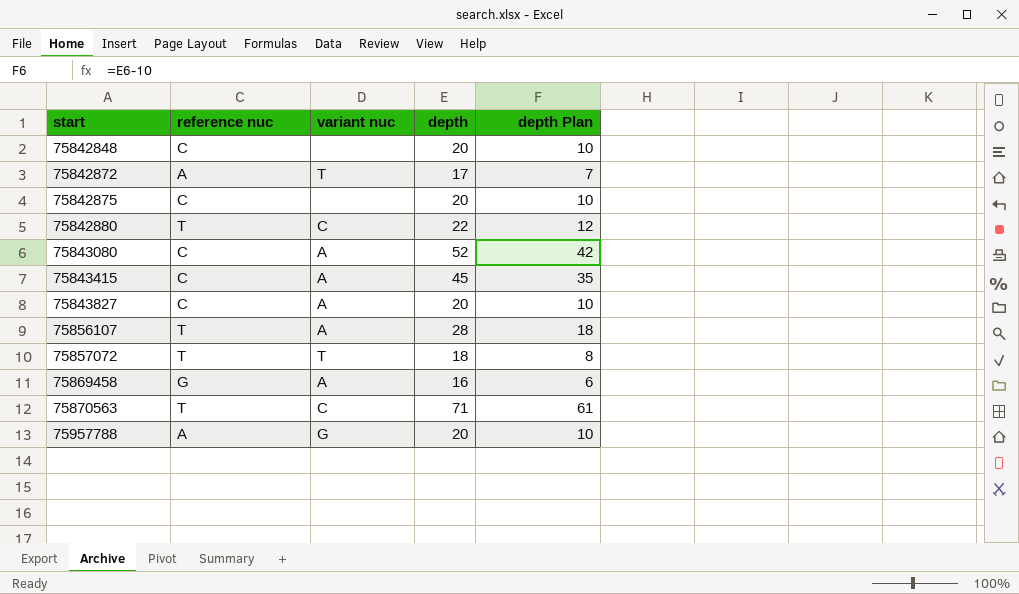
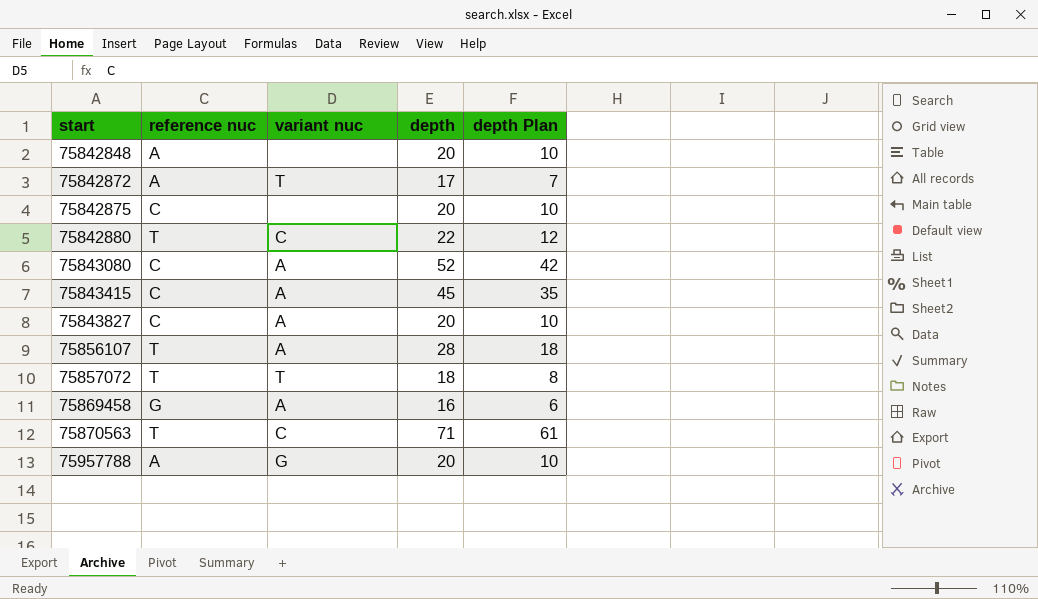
75842848 | reference nuc: C -> A

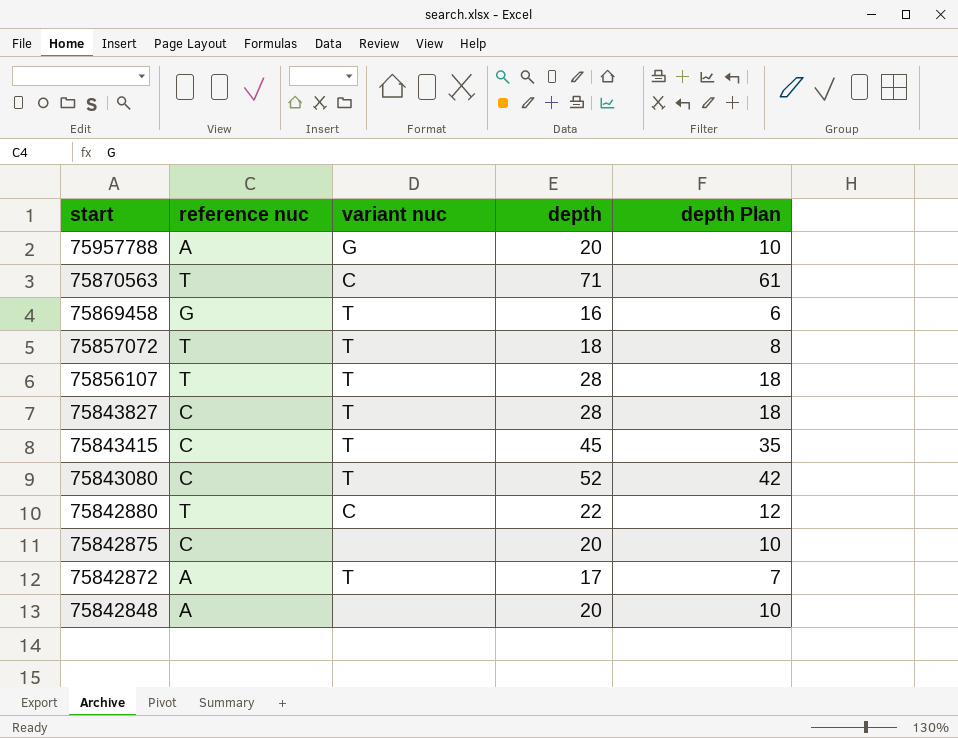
row order: start ascending -> start descending
75869458 | variant nuc: A -> T
75856107 | variant nuc: A -> T
75843827 | variant nuc: A -> T
75843827 | depth: 20 -> 28
75843827 | depth Plan: 10 -> 18
75843415 | variant nuc: A -> T
75843080 | variant nuc: A -> T

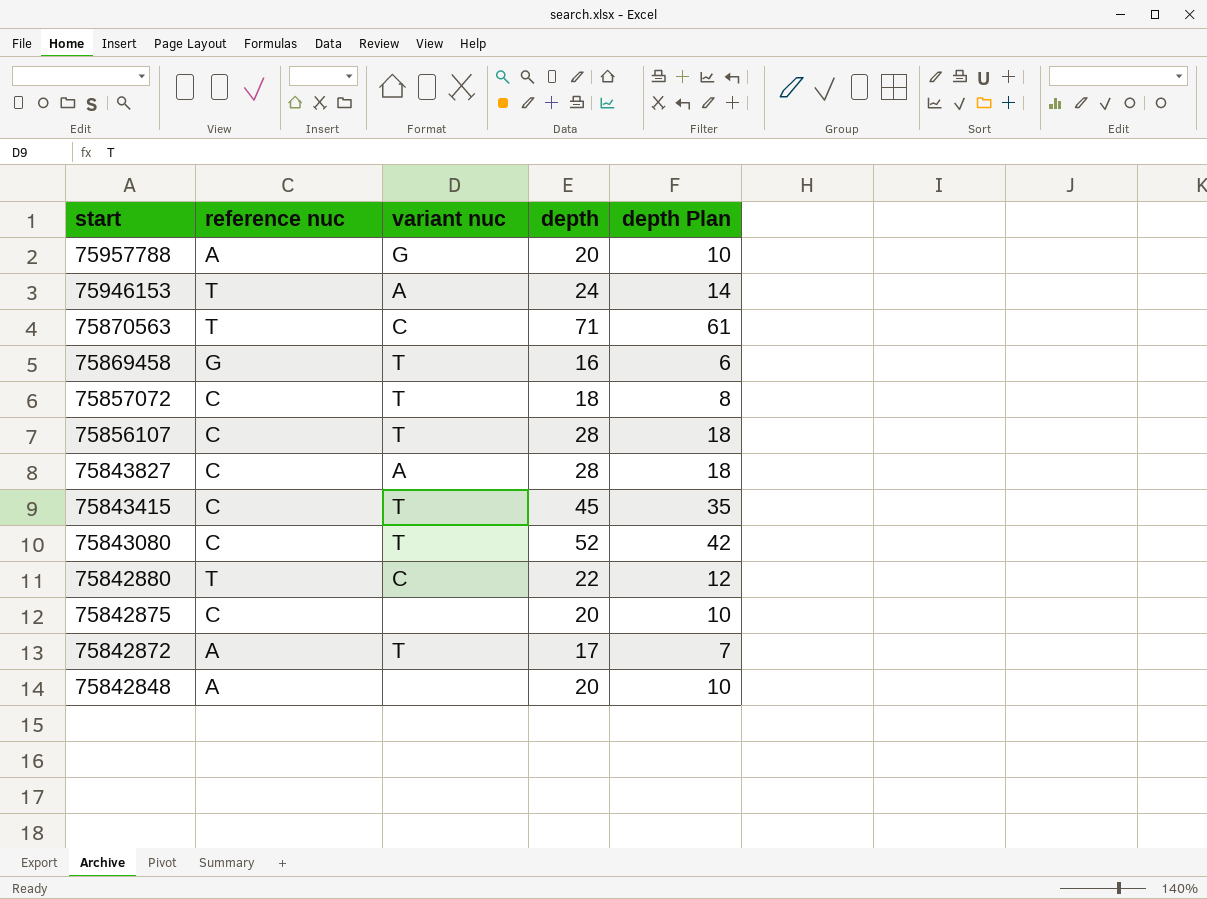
row 75946153: none -> T | A | 24 | 14
75857072 | reference nuc: T -> C
75856107 | reference nuc: T -> C
75843827 | variant nuc: T -> A

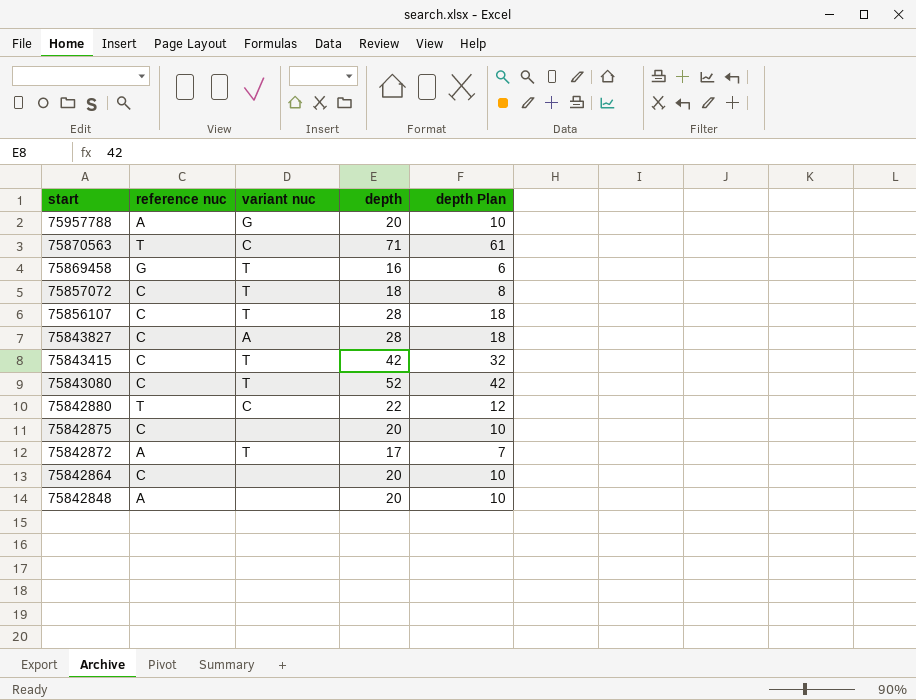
row 75946153: T | A | 24 | 14 -> none
75843415 | depth: 45 -> 42
75843415 | depth Plan: 35 -> 32
row 75842864: none -> C | none | 20 | 10

